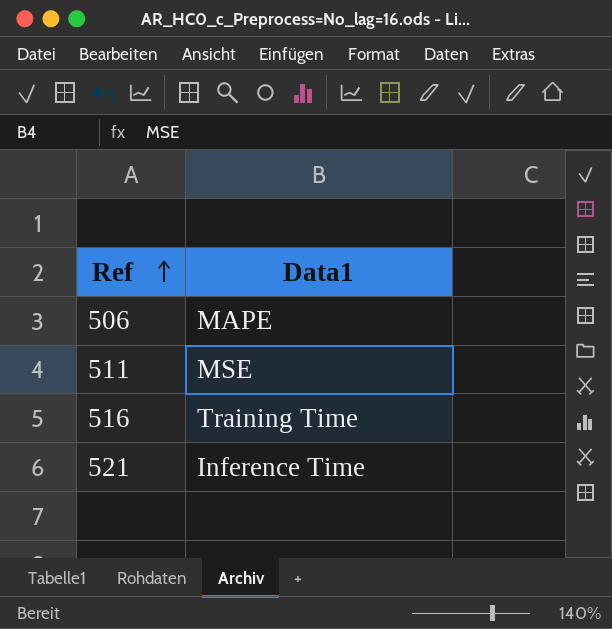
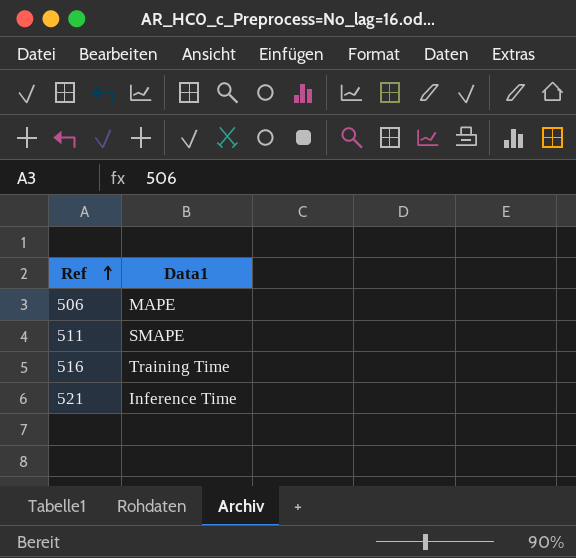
511 | Data1: MSE -> SMAPE

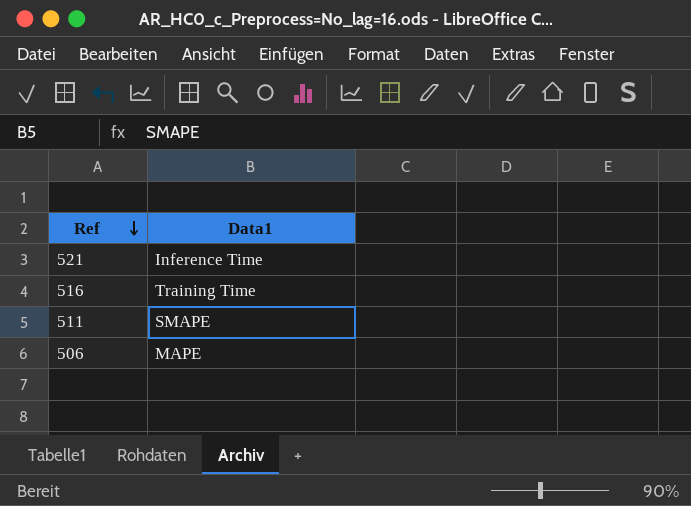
row order: Ref ascending -> Ref descending

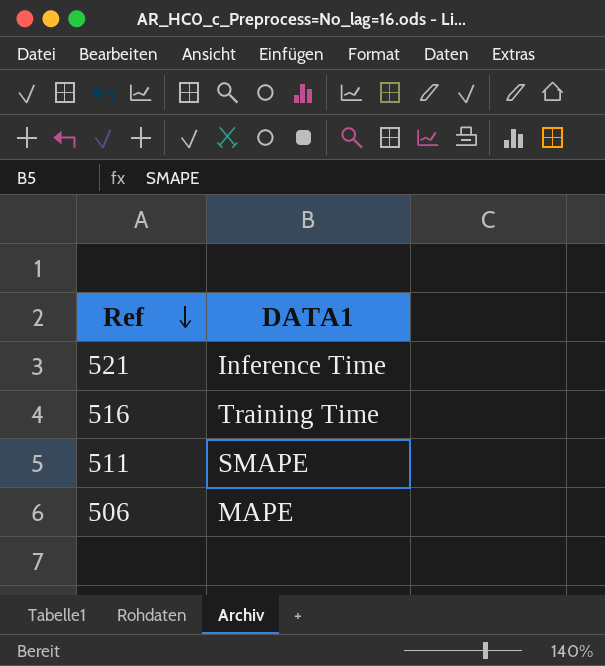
column name: Data1 -> DATA1

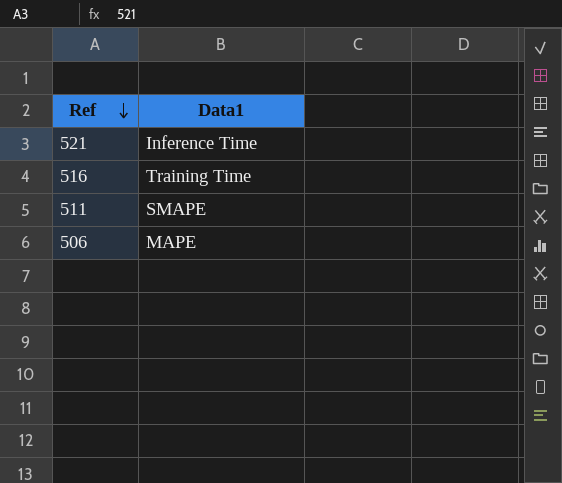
column name: DATA1 -> Data1

